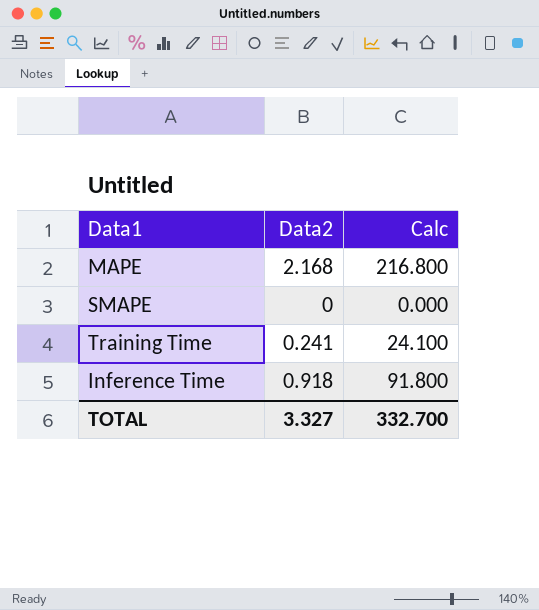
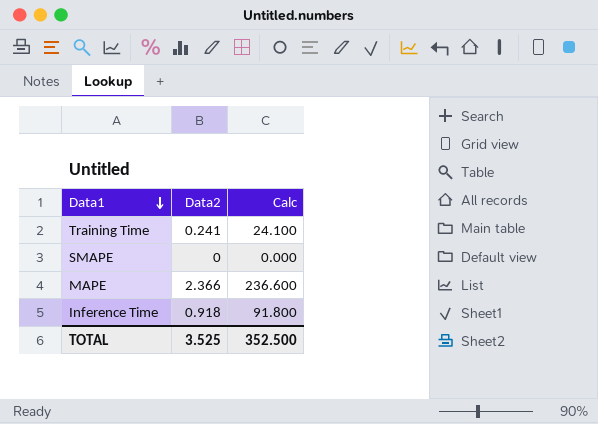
row order: none -> Data1 descending
MAPE | Data2: 2.168 -> 2.366
MAPE | Calc: 216.800 -> 236.600
TOTAL | Data2: 3.327 -> 3.525
TOTAL | Calc: 332.700 -> 352.500

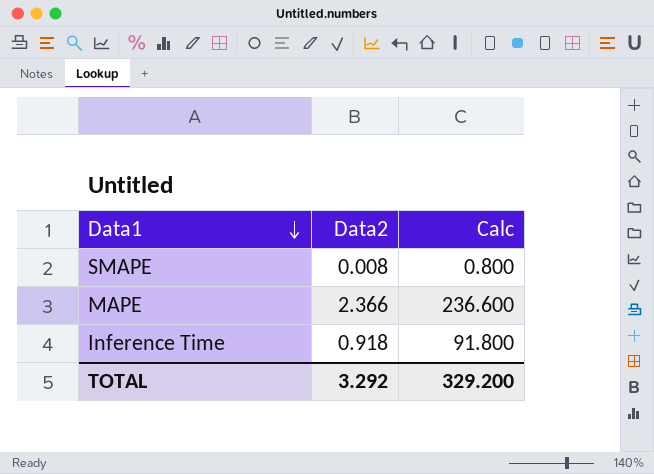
row Training Time: 0.241 | 24.100 -> none
SMAPE | Data2: 0 -> 0.008
SMAPE | Calc: 0.000 -> 0.800
TOTAL | Data2: 3.525 -> 3.292
TOTAL | Calc: 352.500 -> 329.200

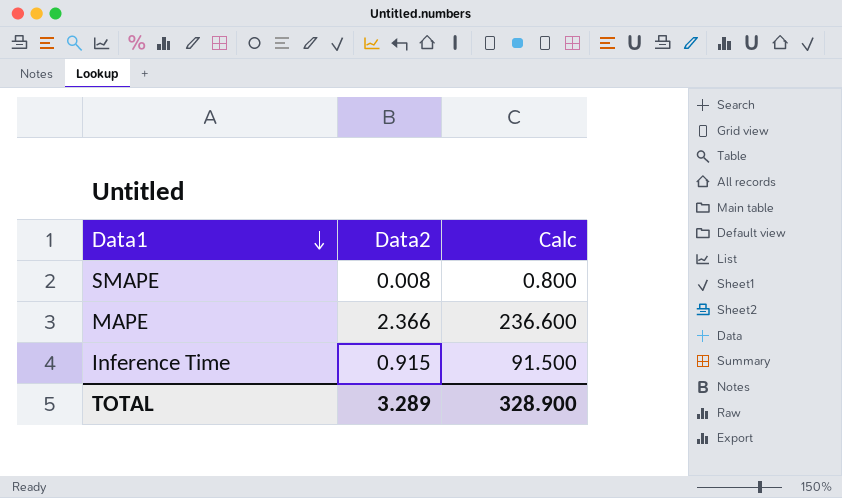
Inference Time | Data2: 0.918 -> 0.915
Inference Time | Calc: 91.800 -> 91.500
TOTAL | Data2: 3.292 -> 3.289
TOTAL | Calc: 329.200 -> 328.900

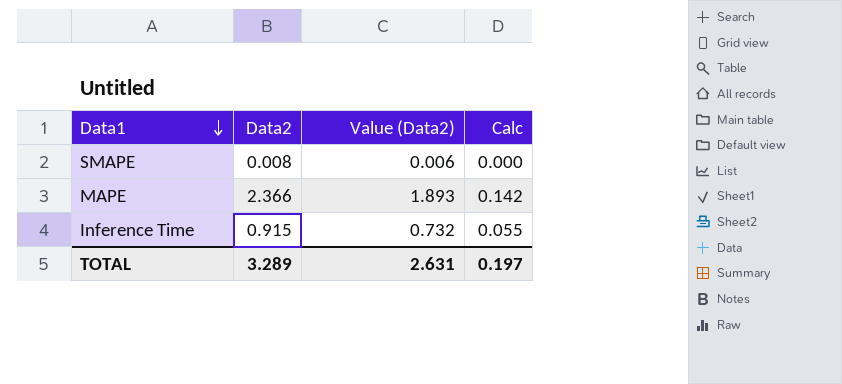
column Value (Data2) | formula: none -> [Data2] * 0.8
column Calc | formula: [Data2] * 100 -> [Data2] * 0.06
TOTAL | Calc: 328.900 -> 0.197

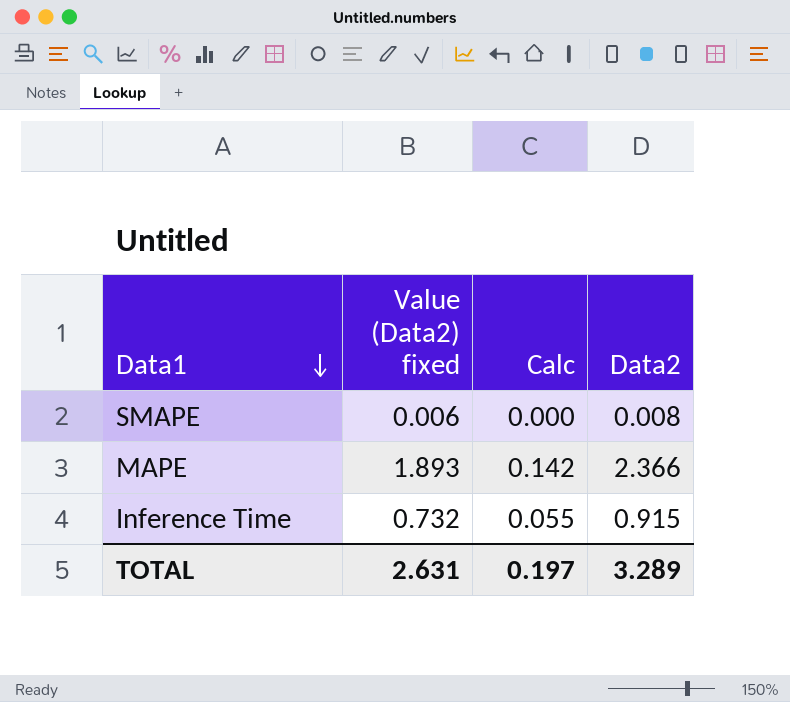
column name: Value (Data2) -> Value (Data2) fixed
column Data2 | position: 2 -> 4

